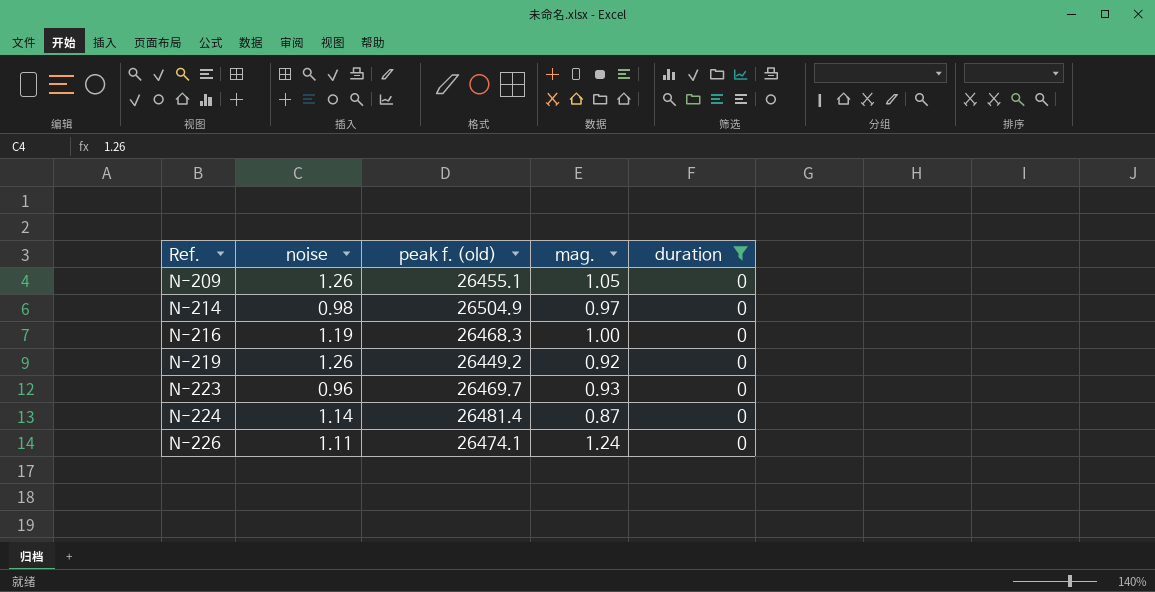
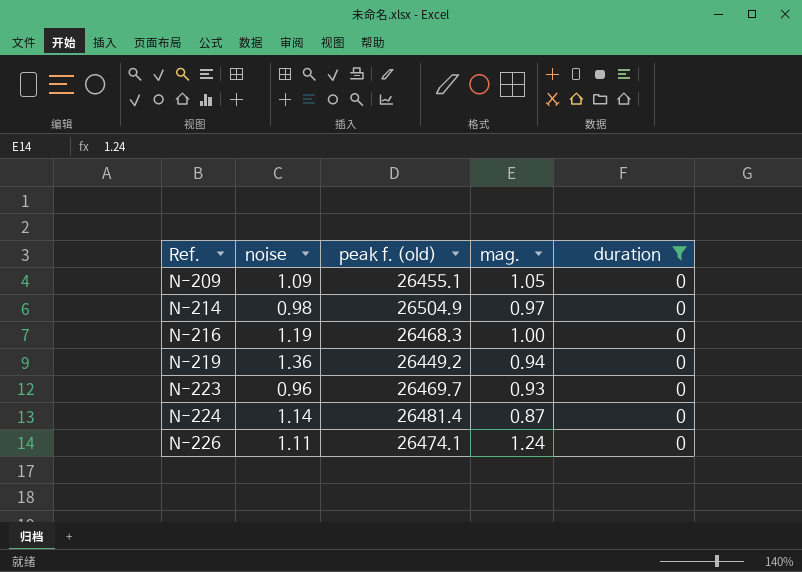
N-209 | noise: 1.26 -> 1.09
N-219 | noise: 1.26 -> 1.36
N-219 | mag.: 0.92 -> 0.94

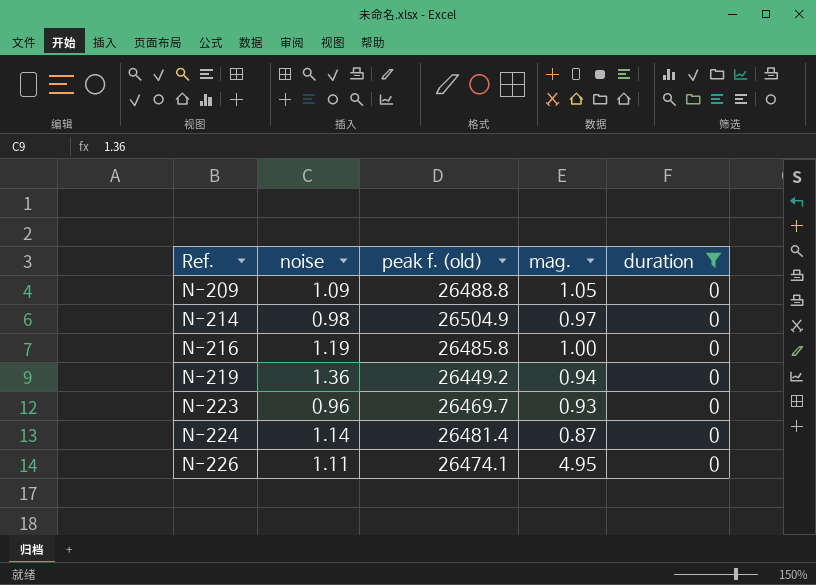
N-209 | peak f. (old): 26455.1 -> 26488.8
N-216 | peak f. (old): 26468.3 -> 26485.8
N-226 | mag.: 1.24 -> 4.95

